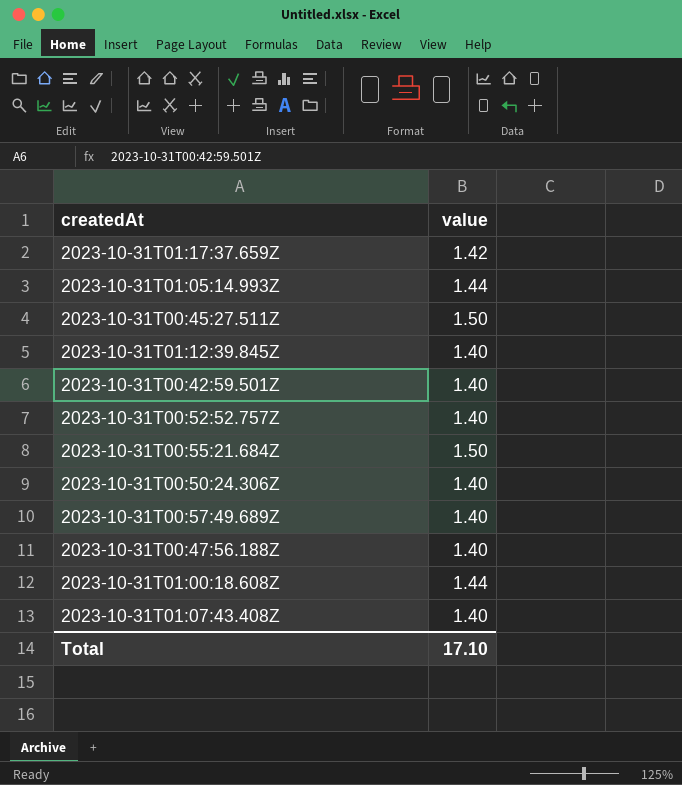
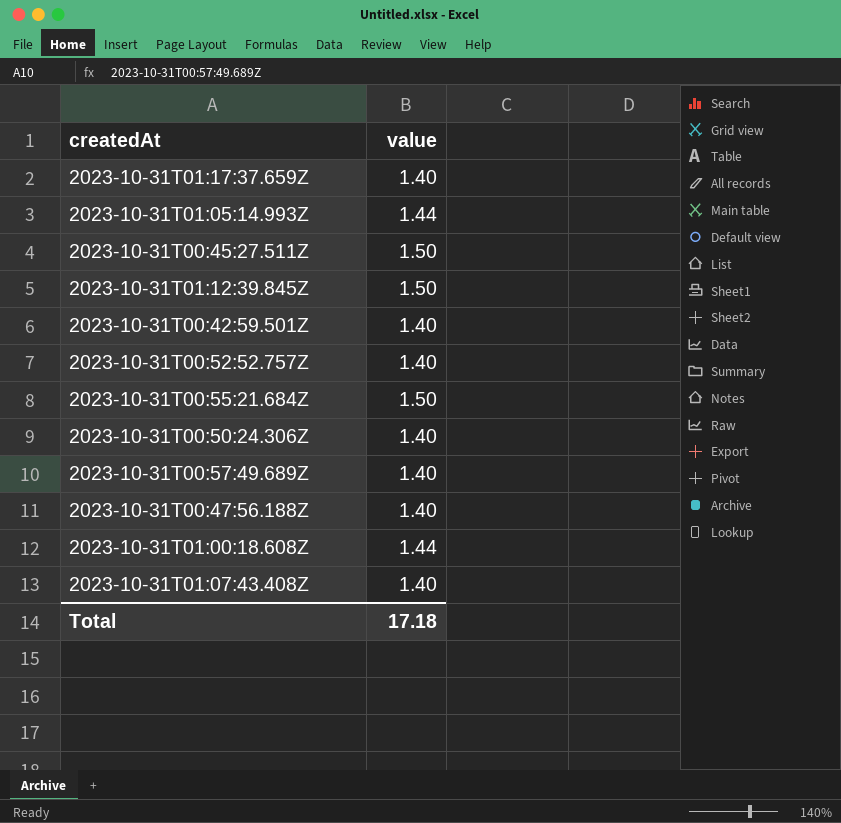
2023-10-31T01:17:37.659Z | value: 1.42 -> 1.40
2023-10-31T01:12:39.845Z | value: 1.40 -> 1.50
Total | value: 17.10 -> 17.18

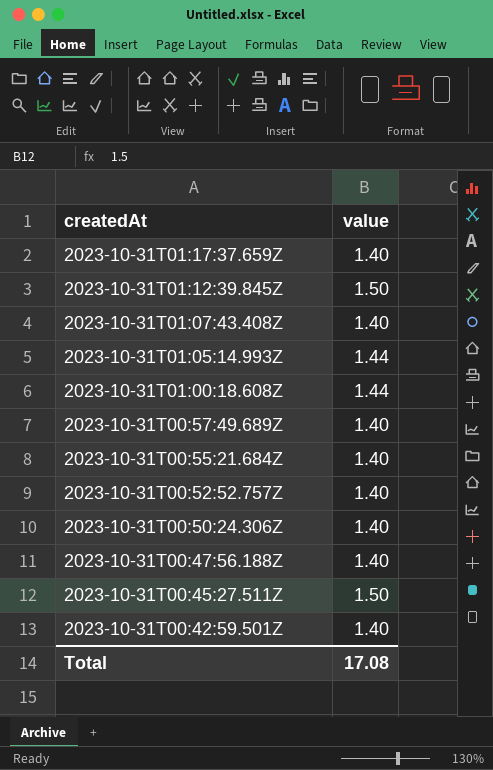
row order: none -> createdAt descending
2023-10-31T00:55:21.684Z | value: 1.50 -> 1.40
Total | value: 17.18 -> 17.08

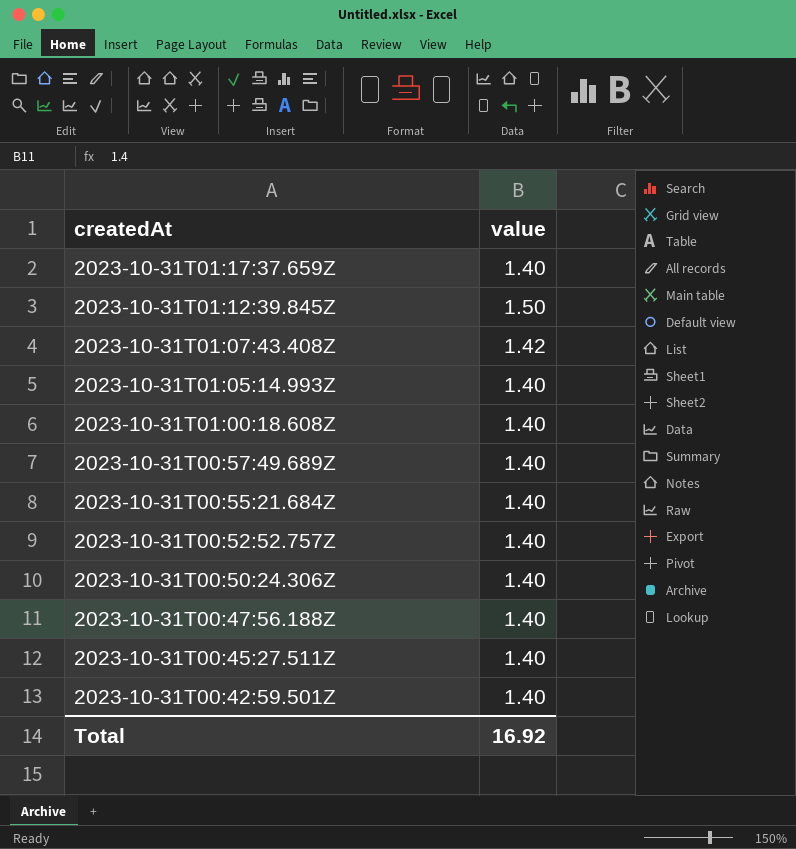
2023-10-31T01:07:43.408Z | value: 1.40 -> 1.42
2023-10-31T01:05:14.993Z | value: 1.44 -> 1.40
2023-10-31T01:00:18.608Z | value: 1.44 -> 1.40
2023-10-31T00:45:27.511Z | value: 1.50 -> 1.40
Total | value: 17.08 -> 16.92

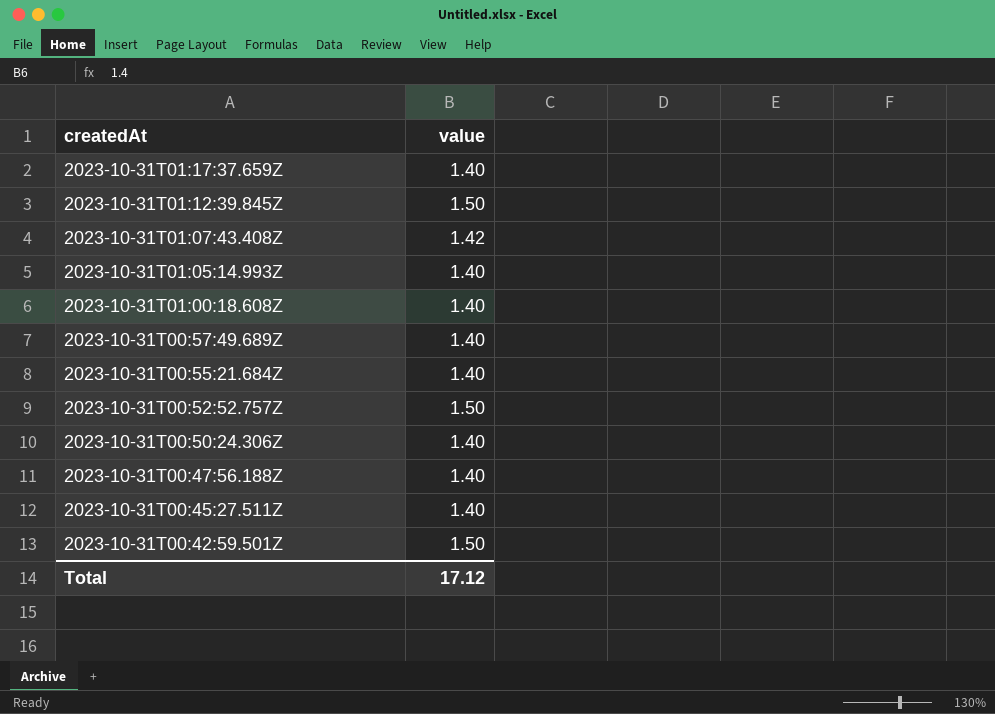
2023-10-31T00:52:52.757Z | value: 1.40 -> 1.50
2023-10-31T00:42:59.501Z | value: 1.40 -> 1.50
Total | value: 16.92 -> 17.12

